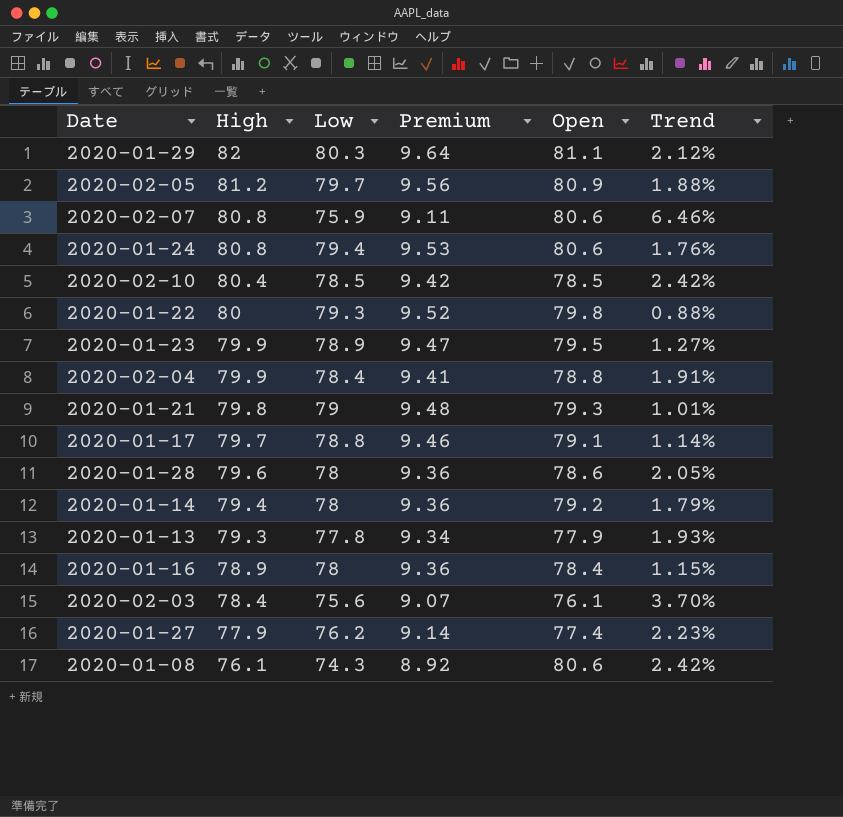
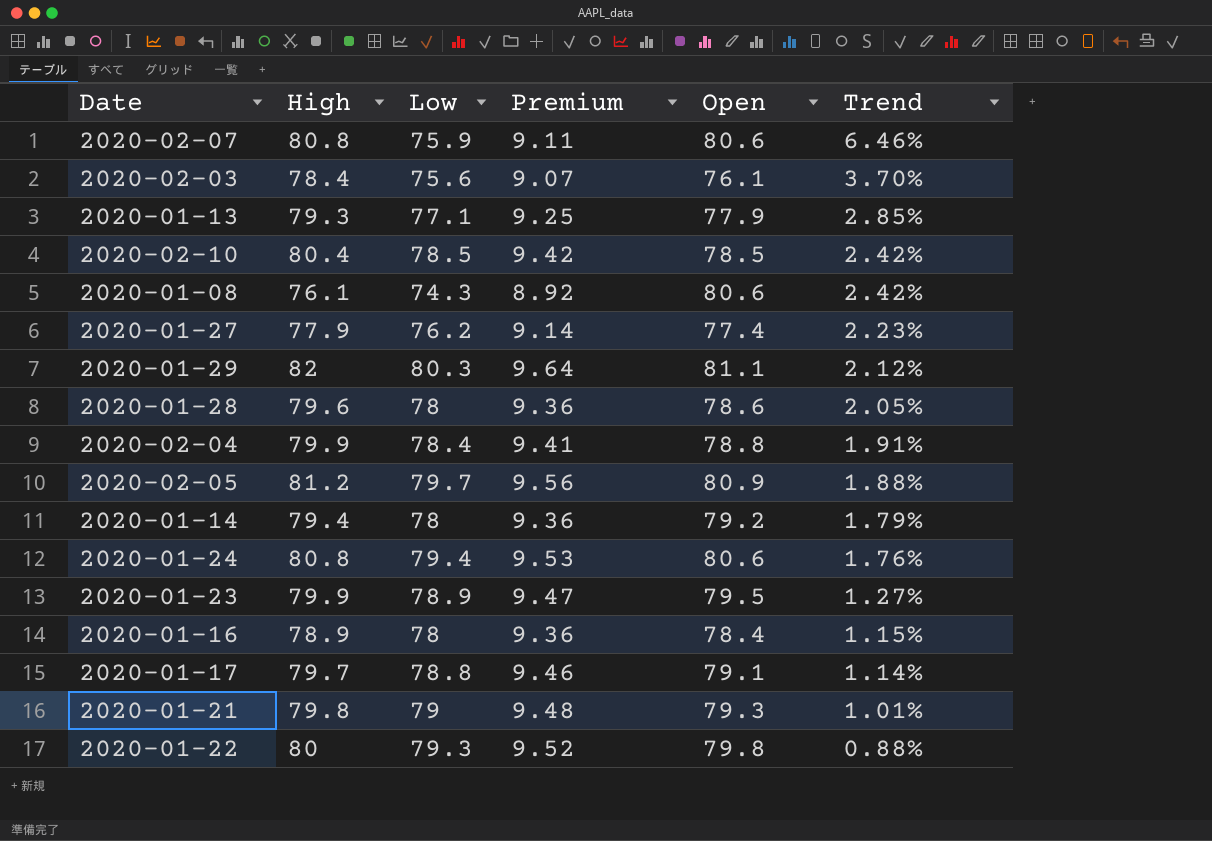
row order: High descending -> Trend descending
2020-01-13 | Low: 77.8 -> 77.1
2020-01-13 | Premium: 9.34 -> 9.25
2020-01-13 | Trend: 1.93% -> 2.85%

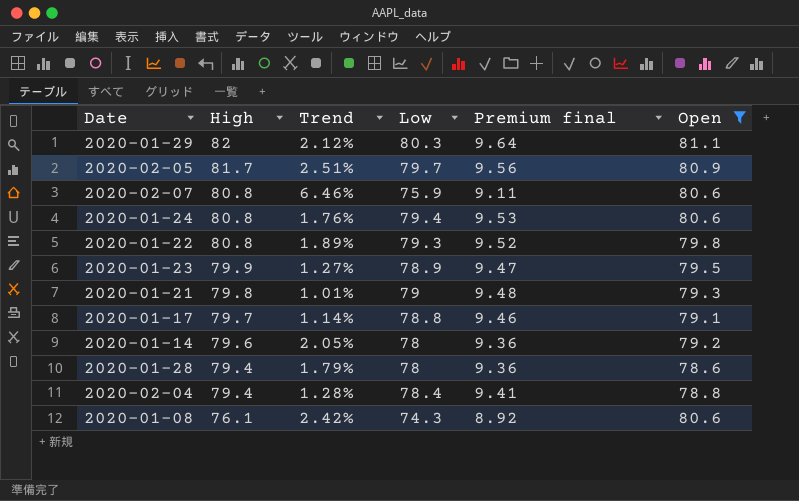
filter: none -> Open >= 78.6
row order: Trend descending -> High descending
column Trend | position: 6 -> 3
column name: Premium -> Premium final
2020-02-05 | High: 81.2 -> 81.7
2020-02-05 | Trend: 1.88% -> 2.51%
2020-01-22 | High: 80 -> 80.8
2020-01-22 | Trend: 0.88% -> 1.89%
2020-01-14 | High: 79.4 -> 79.6
2020-01-14 | Trend: 1.79% -> 2.05%
2020-01-28 | High: 79.6 -> 79.4
2020-01-28 | Trend: 2.05% -> 1.79%
2020-02-04 | High: 79.9 -> 79.4
2020-02-04 | Trend: 1.91% -> 1.28%

